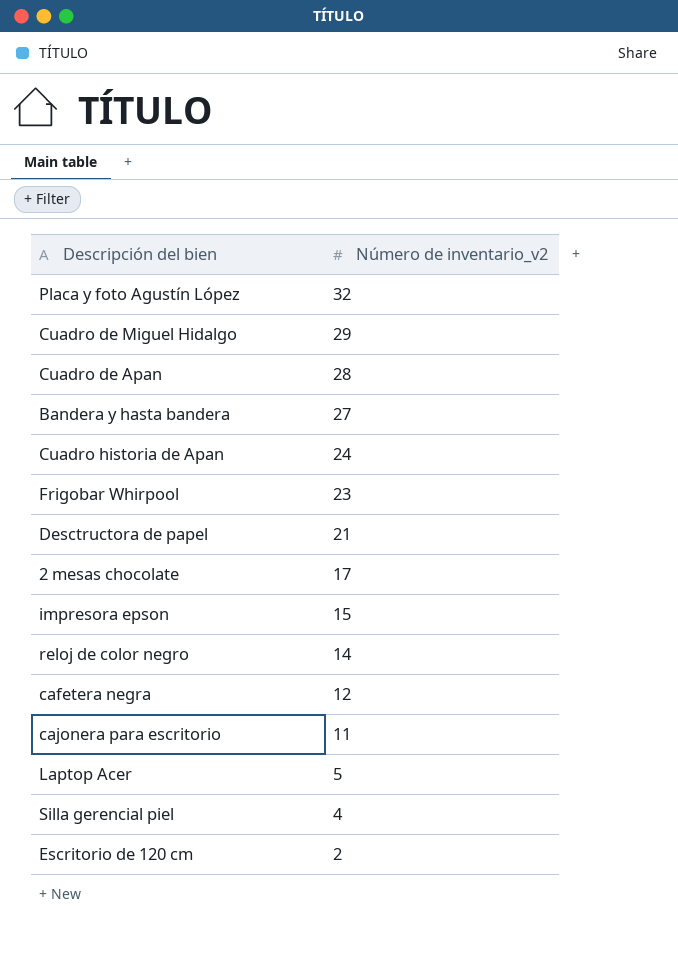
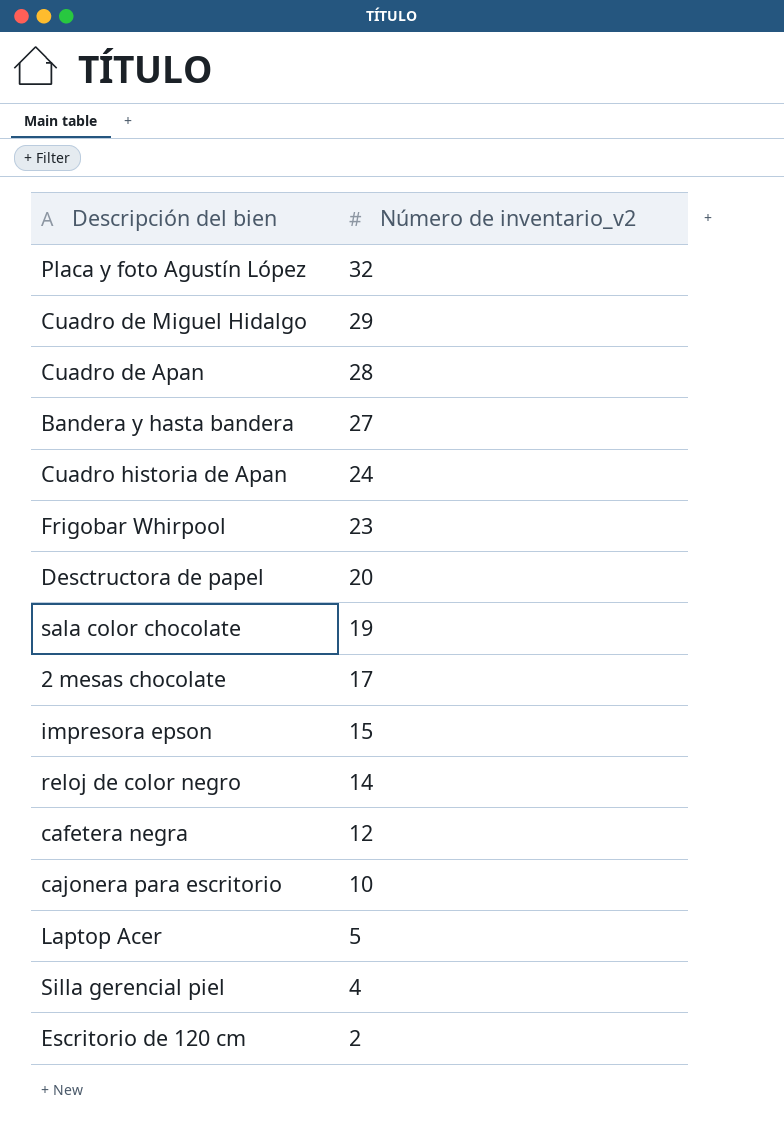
Desctructora de papel | Número de inventario_v2: 21 -> 20
row sala color chocolate: none -> 19
cajonera para escritorio | Número de inventario_v2: 11 -> 10

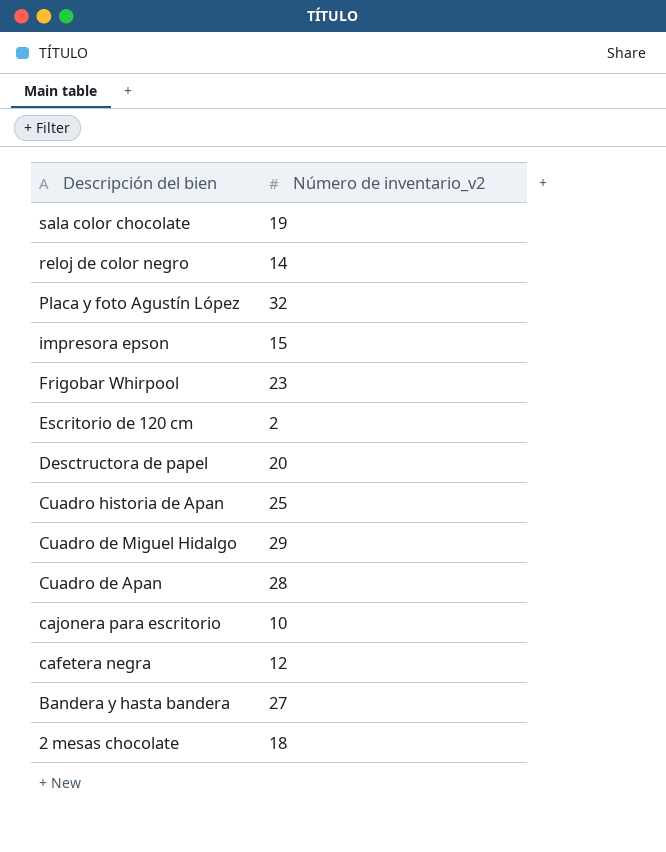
row order: Número de inventario_v2 descending -> Descripción del bien descending
row Laptop Acer: 5 -> none
row Silla gerencial piel: 4 -> none
Cuadro historia de Apan | Número de inventario_v2: 24 -> 25
2 mesas chocolate | Número de inventario_v2: 17 -> 18

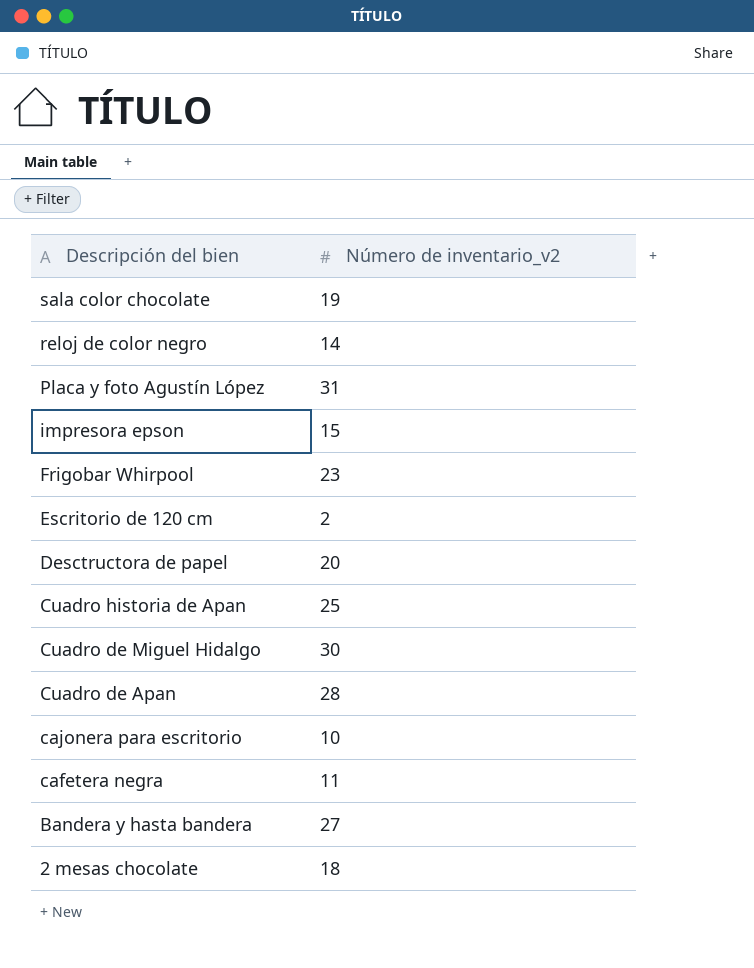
Placa y foto Agustín López | Número de inventario_v2: 32 -> 31
Cuadro de Miguel Hidalgo | Número de inventario_v2: 29 -> 30
cafetera negra | Número de inventario_v2: 12 -> 11

